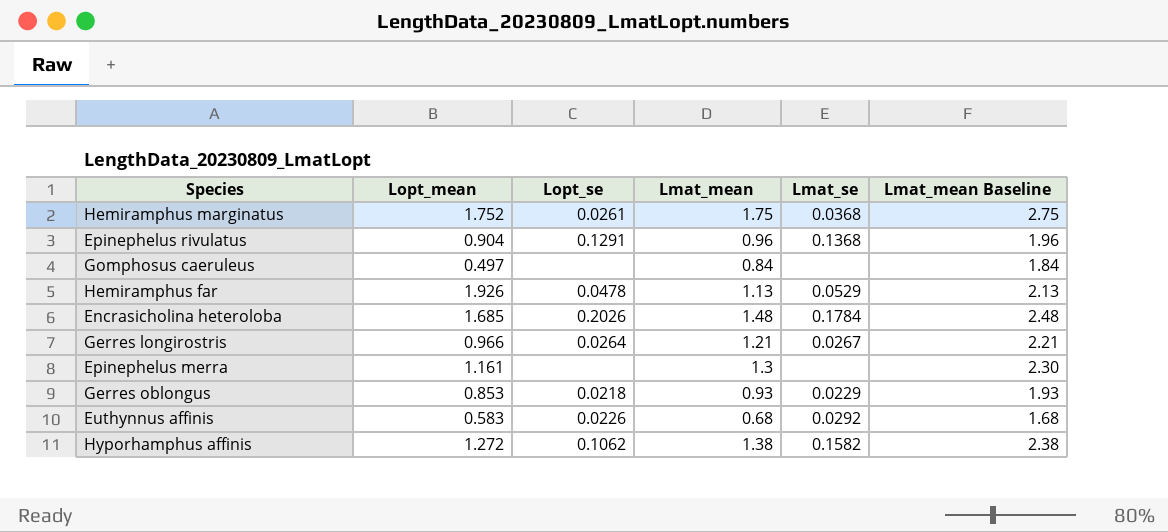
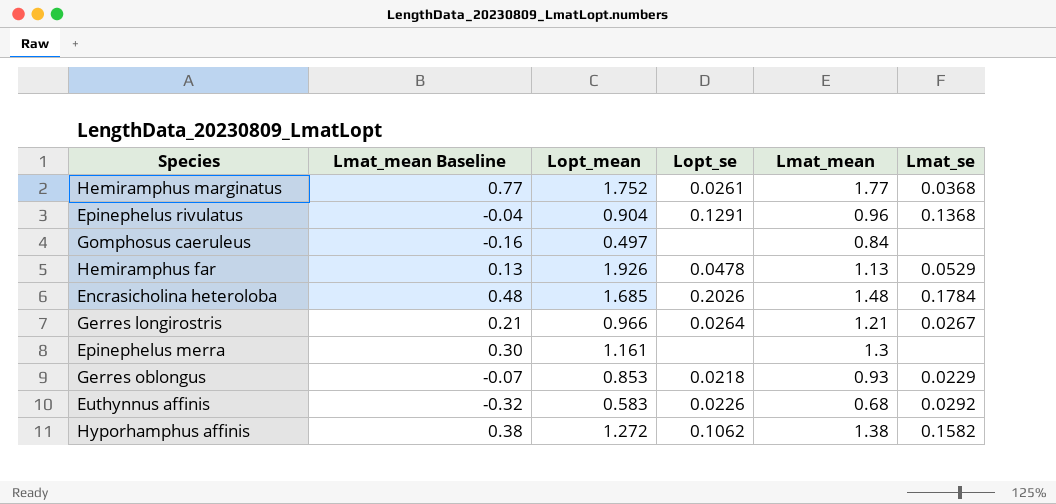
column Lmat_mean Baseline | formula: [Lmat_mean] + 1 -> [Lmat_mean] - 1
column Lmat_mean Baseline | position: 6 -> 2
Hemiramphus marginatus | Lmat_mean: 1.75 -> 1.77

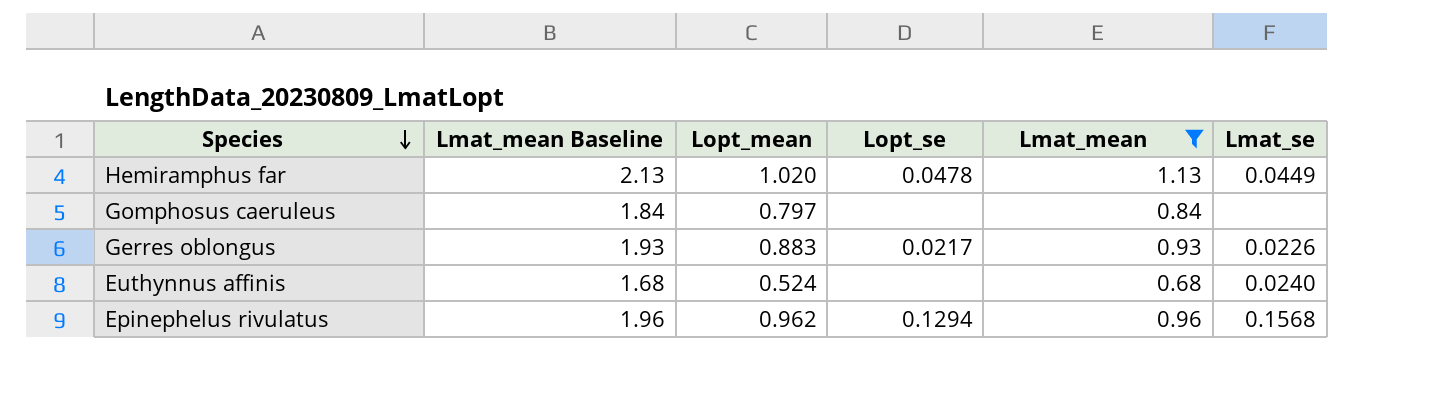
filter: none -> Lmat_mean <= 1.13
row order: none -> Species descending
column Lmat_mean Baseline | formula: [Lmat_mean] - 1 -> [Lmat_mean] + 1
Hemiramphus far | Lopt_mean: 1.926 -> 1.020
Hemiramphus far | Lmat_se: 0.0529 -> 0.0449
Gomphosus caeruleus | Lopt_mean: 0.497 -> 0.797
Gerres oblongus | Lopt_mean: 0.853 -> 0.883
Gerres oblongus | Lopt_se: 0.0218 -> 0.0217
Gerres oblongus | Lmat_se: 0.0229 -> 0.0226
Euthynnus affinis | Lopt_mean: 0.583 -> 0.524
Euthynnus affinis | Lopt_se: 0.0226 -> none
Euthynnus affinis | Lmat_se: 0.0292 -> 0.0240
Epinephelus rivulatus | Lopt_mean: 0.904 -> 0.962
Epinephelus rivulatus | Lopt_se: 0.1291 -> 0.1294
Epinephelus rivulatus | Lmat_se: 0.1368 -> 0.1568

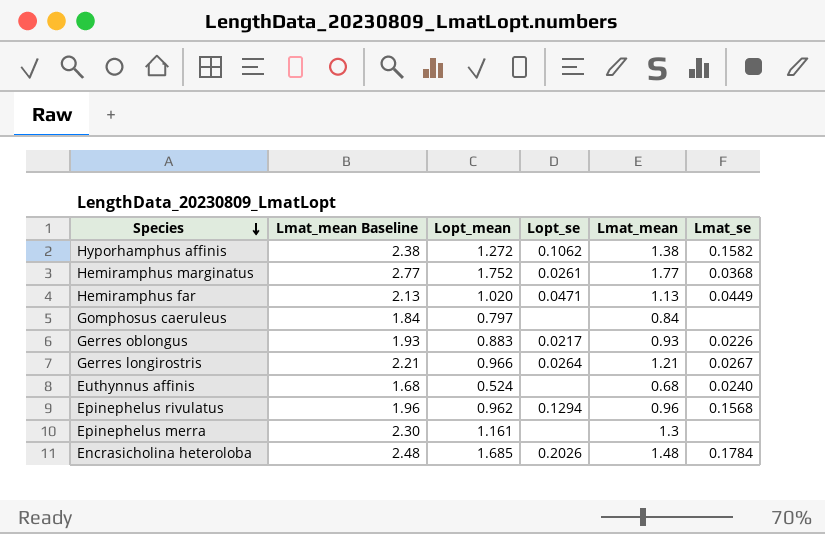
filter: Lmat_mean <= 1.13 -> none
Hemiramphus far | Lopt_se: 0.0478 -> 0.0471

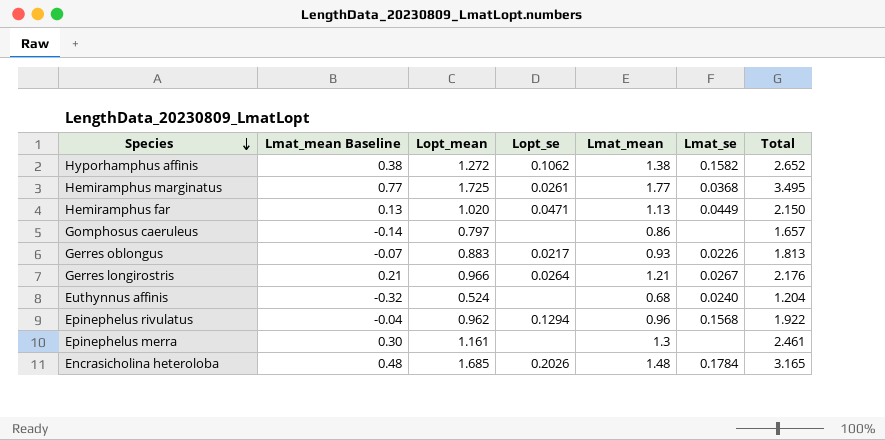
column Lmat_mean Baseline | formula: [Lmat_mean] + 1 -> [Lmat_mean] - 1
column Total | formula: none -> [Lopt_mean] + [Lmat_mean]
Hemiramphus marginatus | Lopt_mean: 1.752 -> 1.725
Gomphosus caeruleus | Lmat_mean: 0.84 -> 0.86

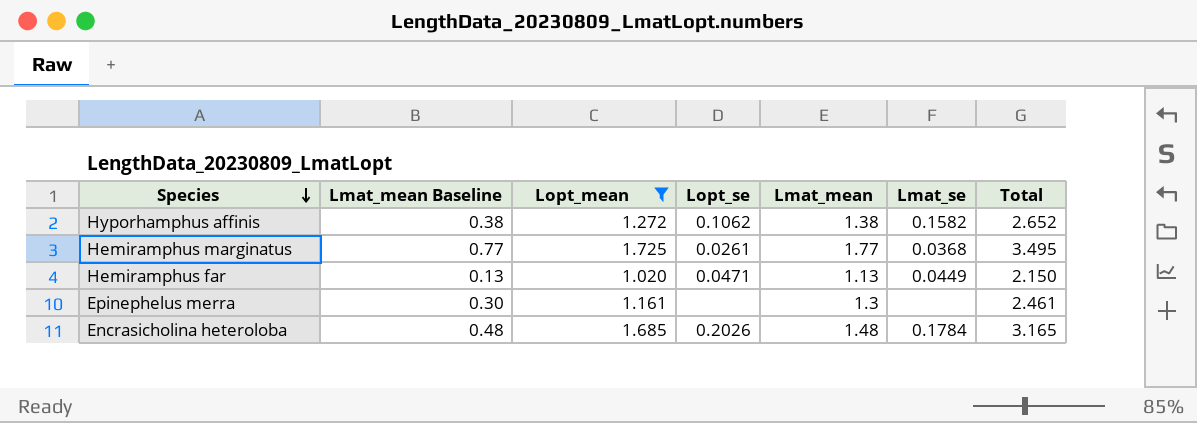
filter: none -> Lopt_mean >= 1.020

